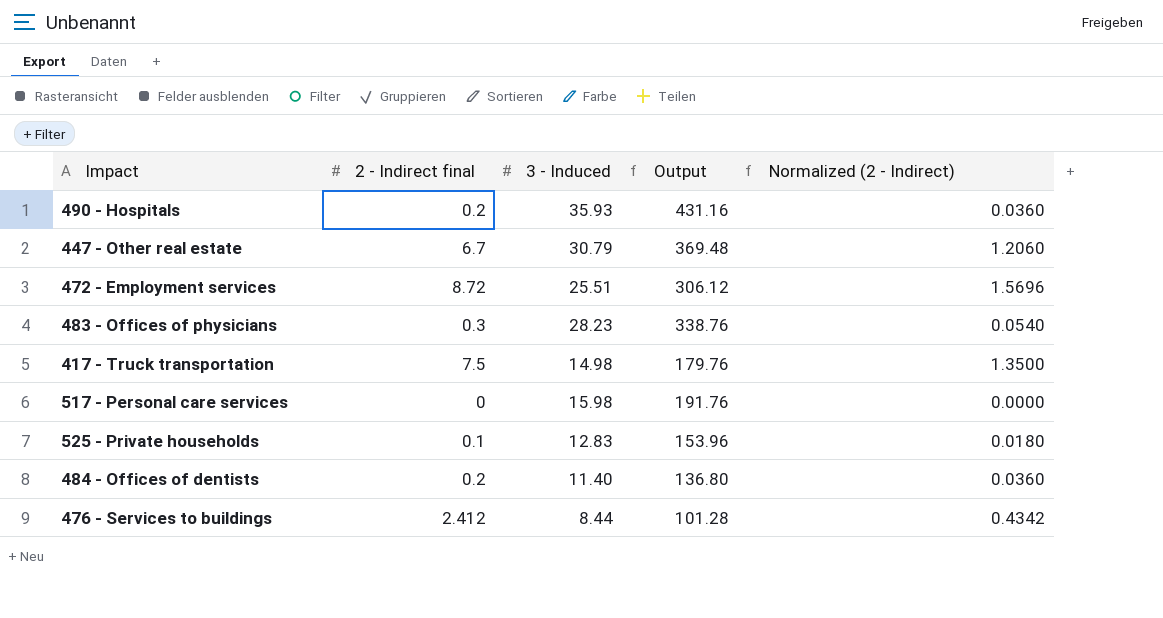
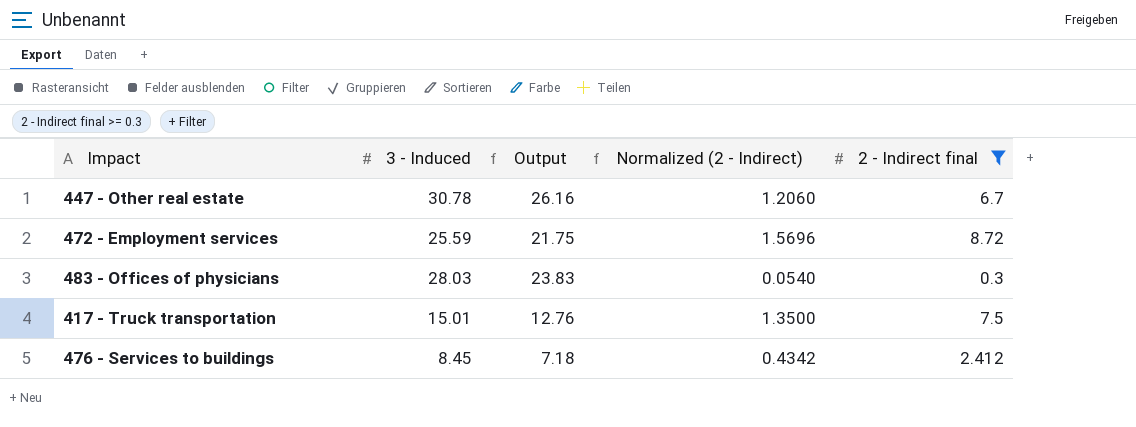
filter: none -> 2 - Indirect final >= 0.3
column Output | formula: [3 - Induced] * 12 -> [3 - Induced] * 0.85
column 2 - Indirect final | position: 2 -> 5
447 - Other real estate | 3 - Induced: 30.79 -> 30.78
472 - Employment services | 3 - Induced: 25.51 -> 25.59
483 - Offices of physicians | 3 - Induced: 28.23 -> 28.03
417 - Truck transportation | 3 - Induced: 14.98 -> 15.01
476 - Services to buildings | 3 - Induced: 8.44 -> 8.45

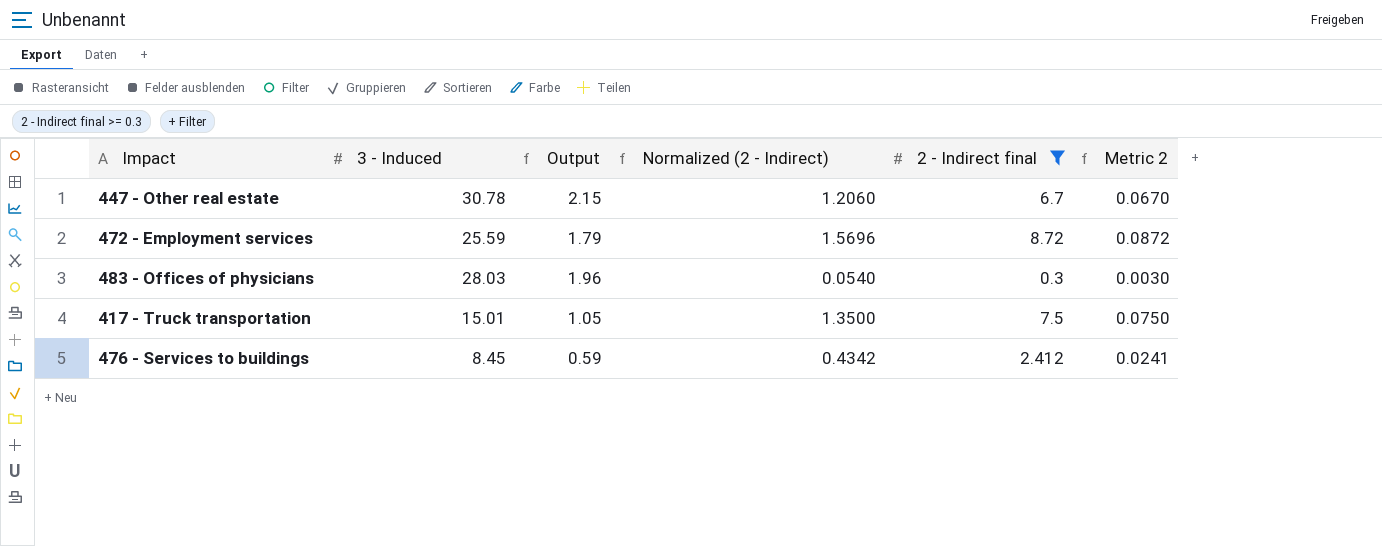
column Output | formula: [3 - Induced] * 0.85 -> [3 - Induced] * 0.07
column Metric 2 | formula: none -> [2 - Indirect final] * 0.01

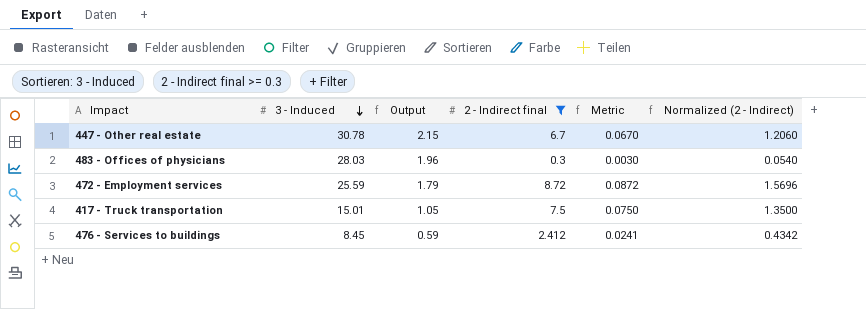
row order: none -> 3 - Induced descending
column name: Metric 2 -> Metric
column Normalized (2 - Indirect) | position: 4 -> 6

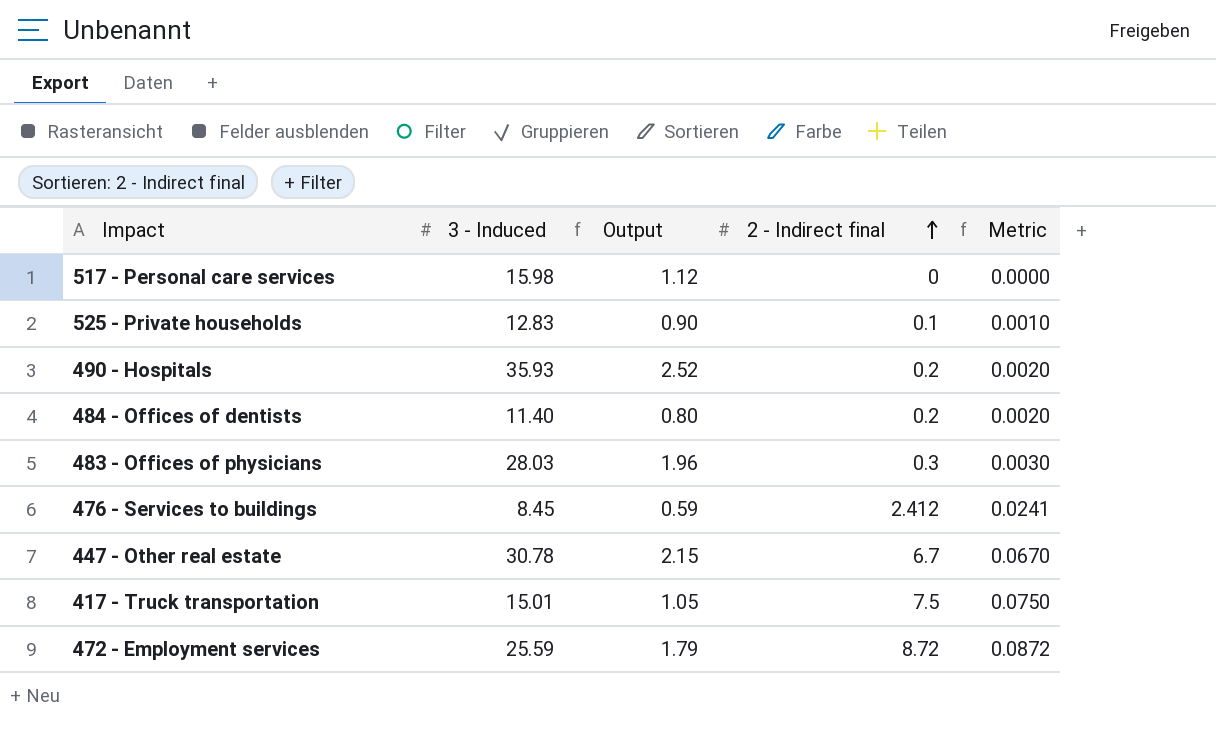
filter: 2 - Indirect final >= 0.3 -> none
row order: 3 - Induced descending -> 2 - Indirect final ascending
column Normalized (2 - Indirect) | formula: [2 - Indirect final] * 0.18 -> none

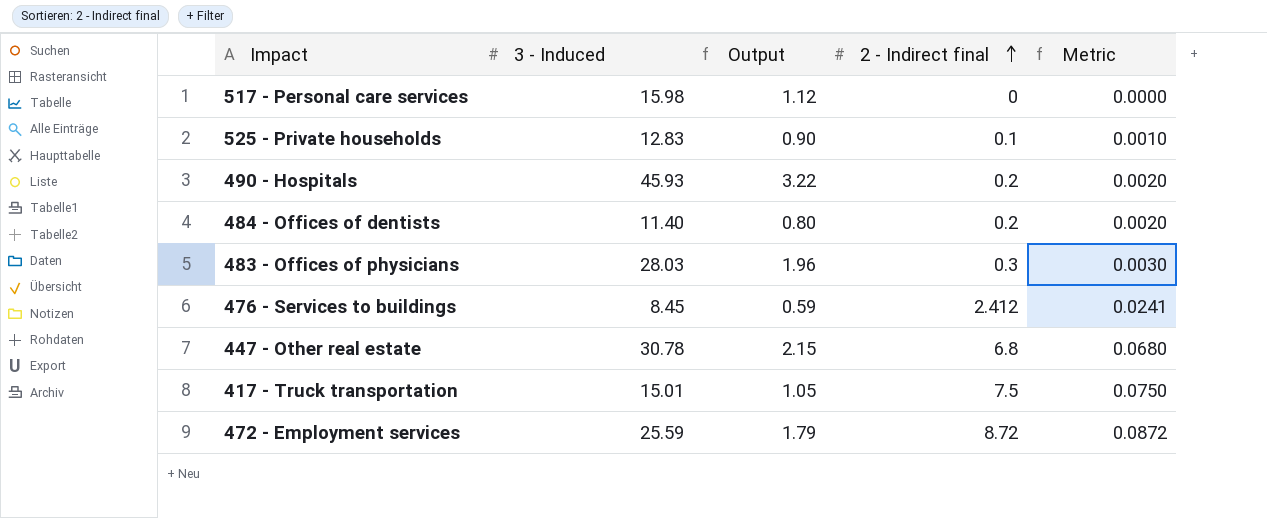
490 - Hospitals | 3 - Induced: 35.93 -> 45.93
490 - Hospitals | Output: 2.52 -> 3.22
447 - Other real estate | 2 - Indirect final: 6.7 -> 6.8
447 - Other real estate | Metric: 0.0670 -> 0.0680

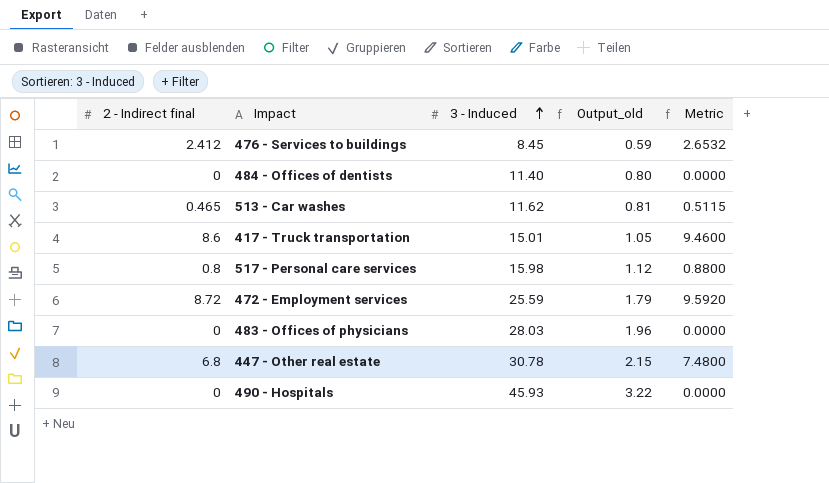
row order: 2 - Indirect final ascending -> 3 - Induced ascending
column 2 - Indirect final | position: 4 -> 1
column name: Output -> Output_old
column Metric | formula: [2 - Indirect final] * 0.01 -> [2 - Indirect final] * 1.1
row 525 - Private households: 12.83 | 0.90 | 0.1 | 0.0010 -> none
484 - Offices of dentists | 2 - Indirect final: 0.2 -> 0
row 513 - Car washes: none -> 0.465 | 11.62 | 0.81 | 0.5115
417 - Truck transportation | 2 - Indirect final: 7.5 -> 8.6
517 - Personal care services | 2 - Indirect final: 0 -> 0.8
483 - Offices of physicians | 2 - Indirect final: 0.3 -> 0
490 - Hospitals | 2 - Indirect final: 0.2 -> 0

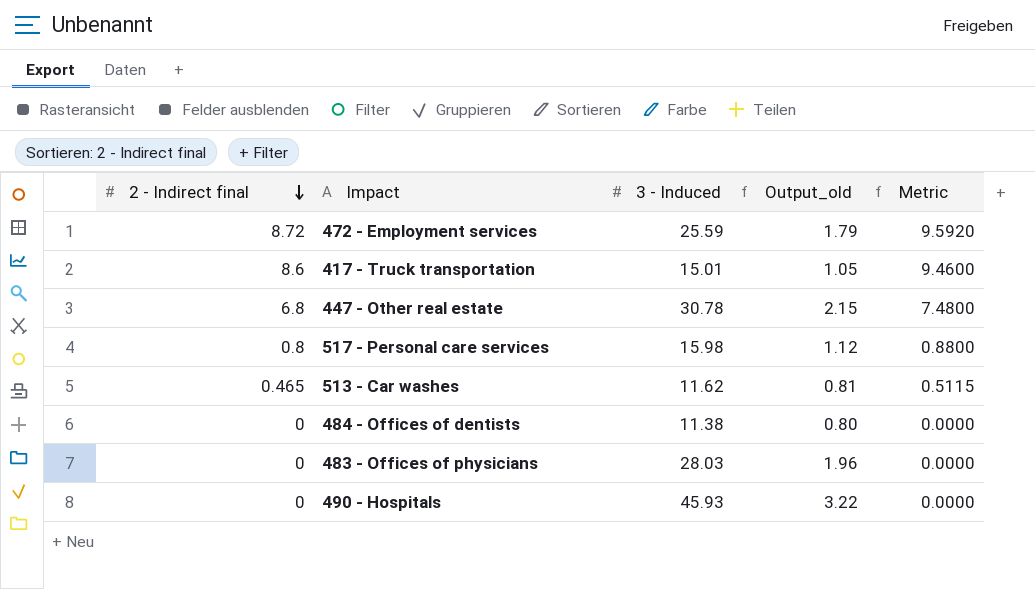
row order: 3 - Induced ascending -> 2 - Indirect final descending
row 476 - Services to buildings: 2.412 | 8.45 | 0.59 | 2.6532 -> none
484 - Offices of dentists | 3 - Induced: 11.40 -> 11.38

